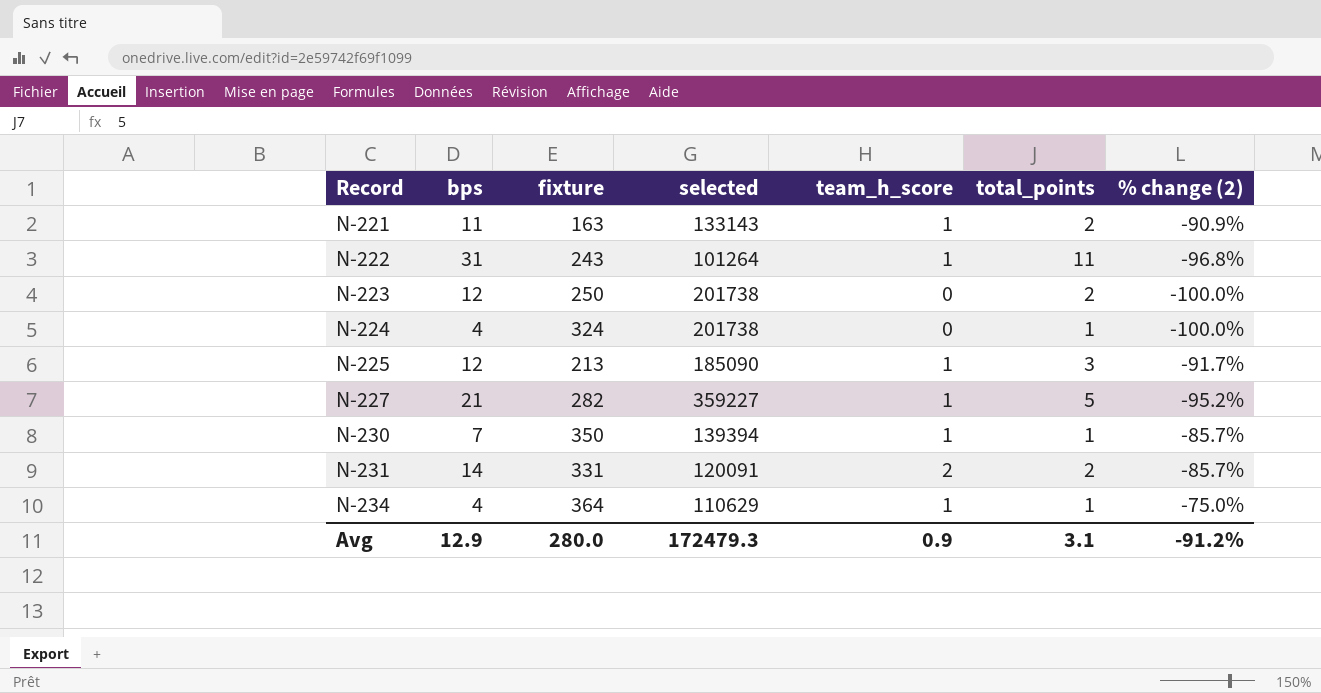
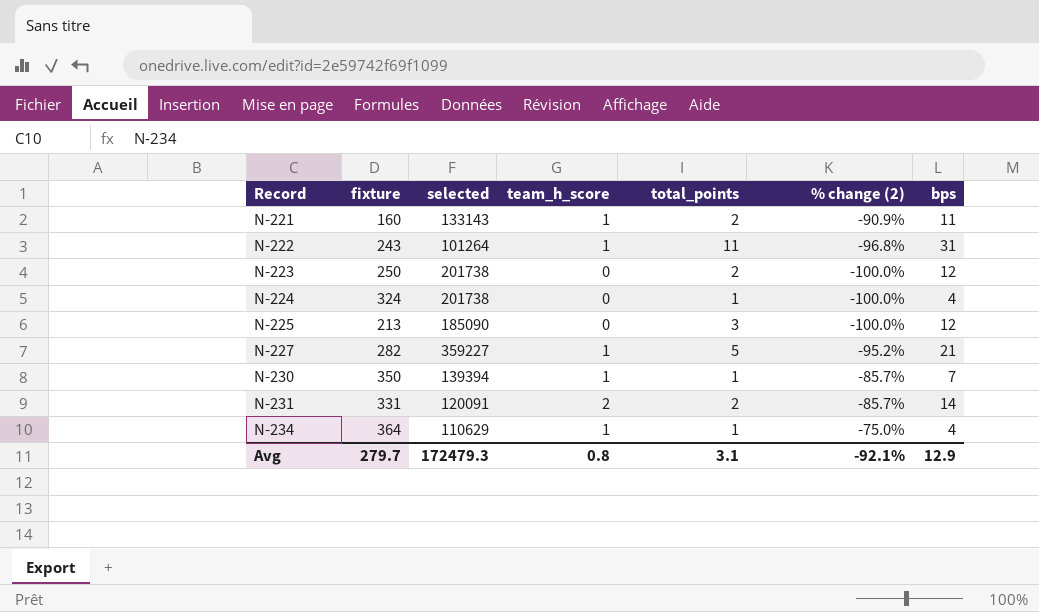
column bps | position: 2 -> 7
N-221 | fixture: 163 -> 160
N-225 | team_h_score: 1 -> 0
N-225 | % change (2): -91.7% -> -100.0%
Avg | fixture: 280.0 -> 279.7
Avg | team_h_score: 0.9 -> 0.8
Avg | % change (2): -91.2% -> -92.1%

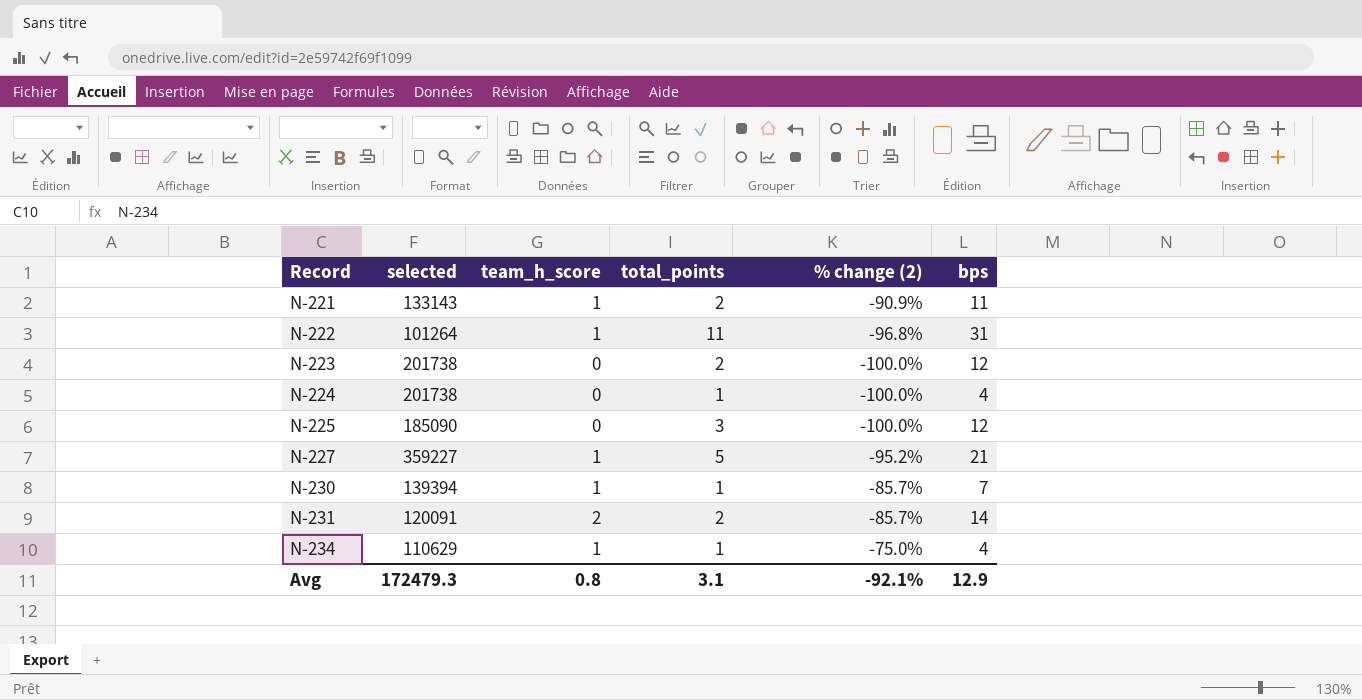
column fixture | position: 2 -> none

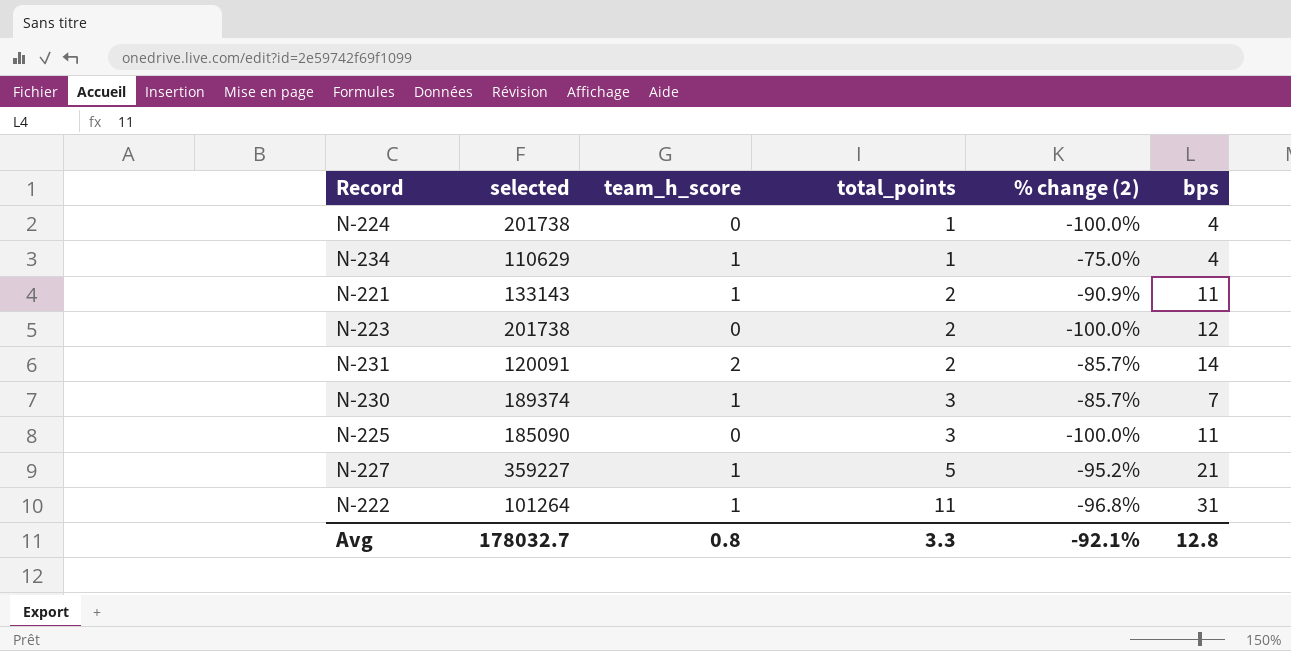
row order: Record ascending -> total_points ascending
N-230 | selected: 139394 -> 189374
N-230 | total_points: 1 -> 3
N-225 | bps: 12 -> 11
Avg | selected: 172479.3 -> 178032.7
Avg | total_points: 3.1 -> 3.3
Avg | bps: 12.9 -> 12.8

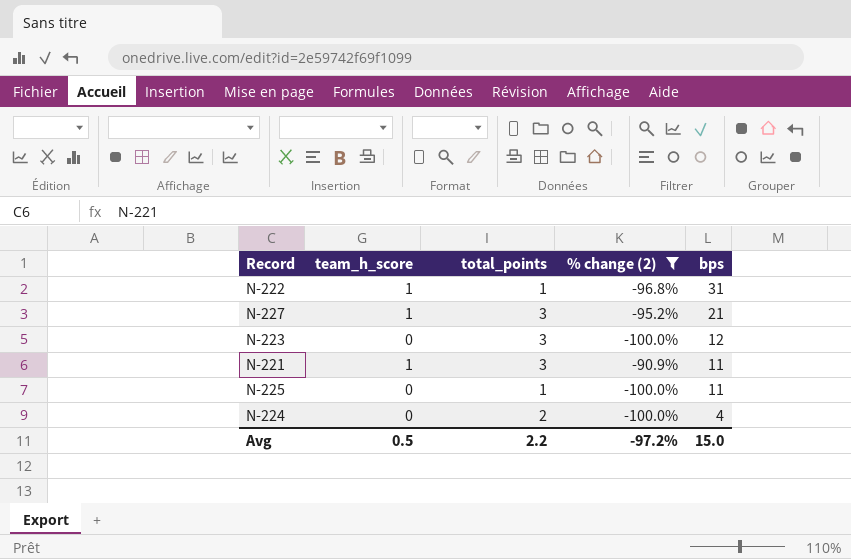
filter: none -> % change (2) <= -90.9%
row order: total_points ascending -> bps descending
column selected | position: 2 -> none
N-222 | total_points: 11 -> 1
N-227 | total_points: 5 -> 3
N-223 | total_points: 2 -> 3
N-221 | total_points: 2 -> 3
N-225 | total_points: 3 -> 1
N-224 | total_points: 1 -> 2
Avg | team_h_score: 0.8 -> 0.5
Avg | total_points: 3.3 -> 2.2
Avg | % change (2): -92.1% -> -97.2%
Avg | bps: 12.8 -> 15.0

